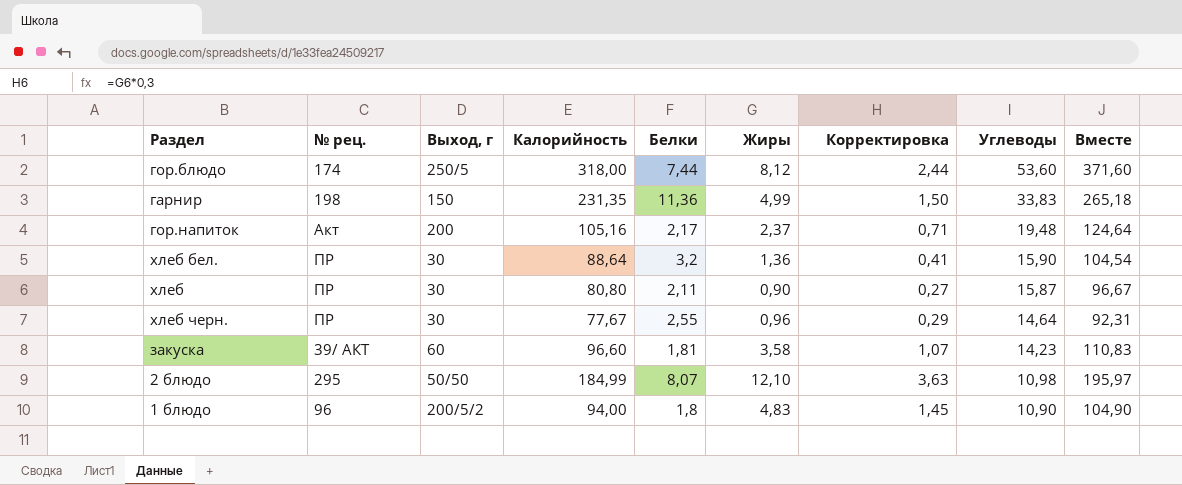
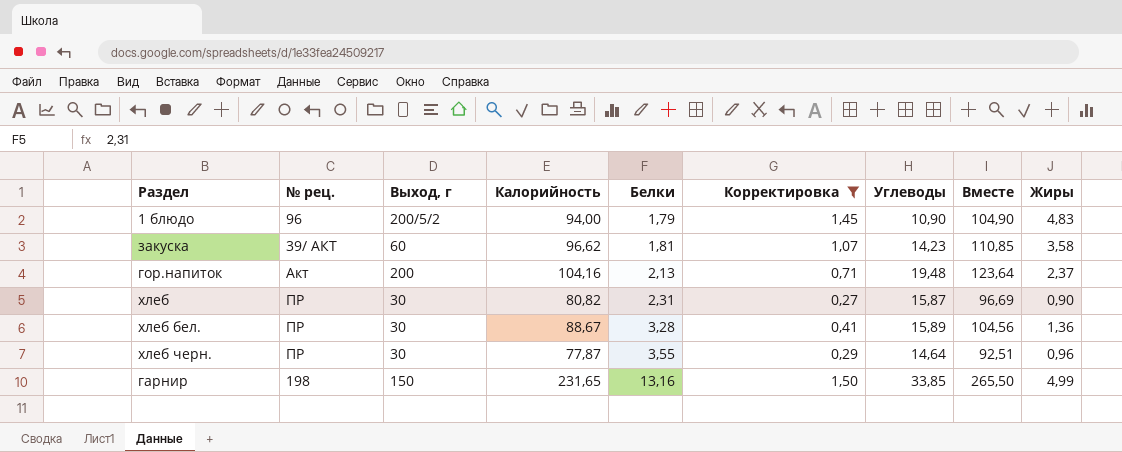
filter: none -> Корректировка <= 1,50
row order: Углеводы descending -> Белки ascending
column Жиры | position: 6 -> 9
1 блюдо | Белки: 1,8 -> 1,79
закуска | Калорийность: 96,60 -> 96,62
закуска | Вместе: 110,83 -> 110,85
гор.напиток | Калорийность: 105,16 -> 104,16
гор.напиток | Белки: 2,17 -> 2,13
гор.напиток | Вместе: 124,64 -> 123,64
хлеб | Калорийность: 80,80 -> 80,82
хлеб | Белки: 2,11 -> 2,31
хлеб | Вместе: 96,67 -> 96,69
хлеб бел. | Калорийность: 88,64 -> 88,67
хлеб бел. | Белки: 3,2 -> 3,28
хлеб бел. | Углеводы: 15,90 -> 15,89
хлеб бел. | Вместе: 104,54 -> 104,56
хлеб черн. | Калорийность: 77,67 -> 77,87
хлеб черн. | Белки: 2,55 -> 3,55
хлеб черн. | Вместе: 92,31 -> 92,51
гарнир | Калорийность: 231,35 -> 231,65
гарнир | Белки: 11,36 -> 13,16
гарнир | Углеводы: 33,83 -> 33,85
гарнир | Вместе: 265,18 -> 265,50

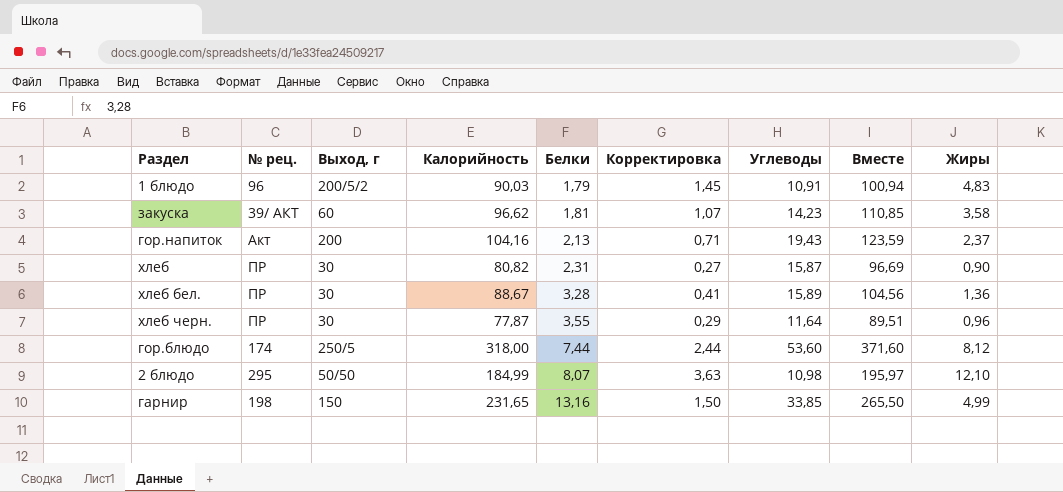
filter: Корректировка <= 1,50 -> none
1 блюдо | Калорийность: 94,00 -> 90,03
1 блюдо | Углеводы: 10,90 -> 10,91
1 блюдо | Вместе: 104,90 -> 100,94
гор.напиток | Углеводы: 19,48 -> 19,43
гор.напиток | Вместе: 123,64 -> 123,59
хлеб черн. | Углеводы: 14,64 -> 11,64
хлеб черн. | Вместе: 92,51 -> 89,51

